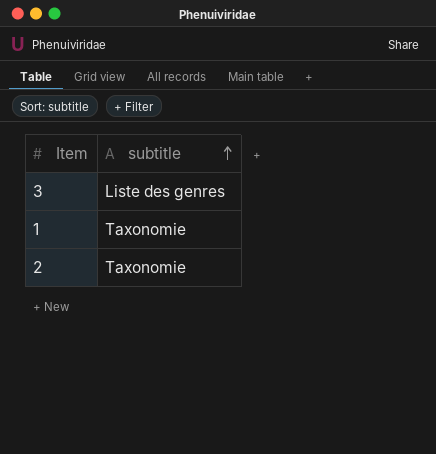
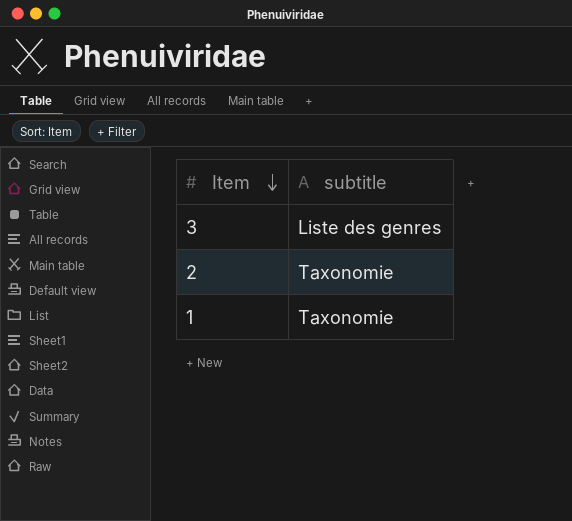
row order: subtitle ascending -> Item descending

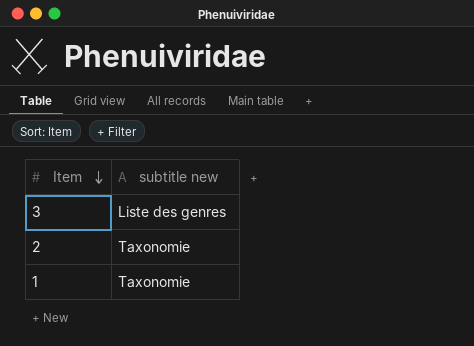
column name: subtitle -> subtitle new

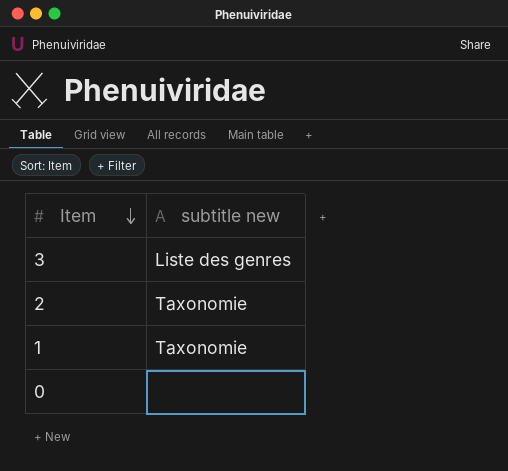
row 0: none -> none

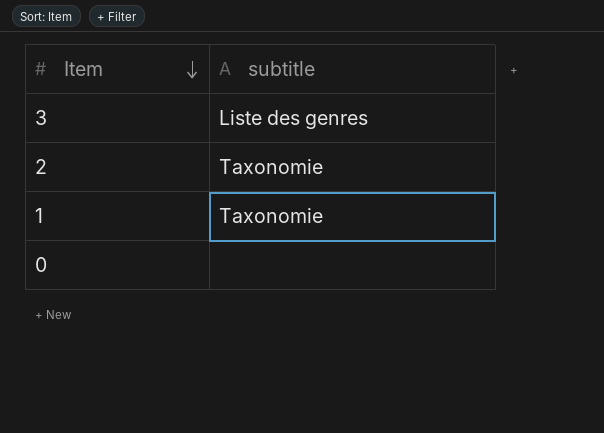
column name: subtitle new -> subtitle

